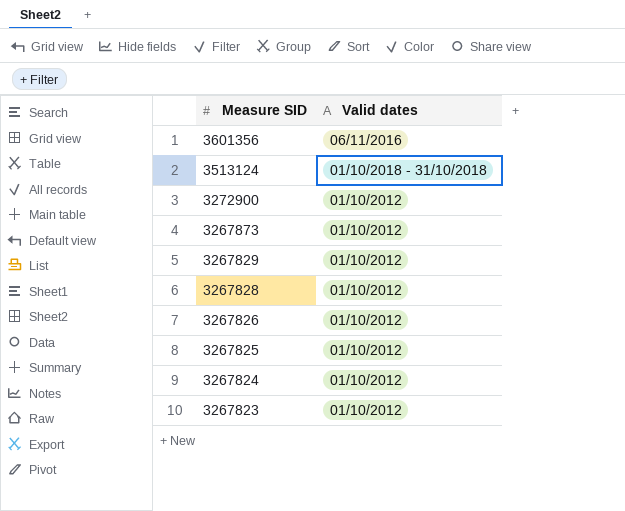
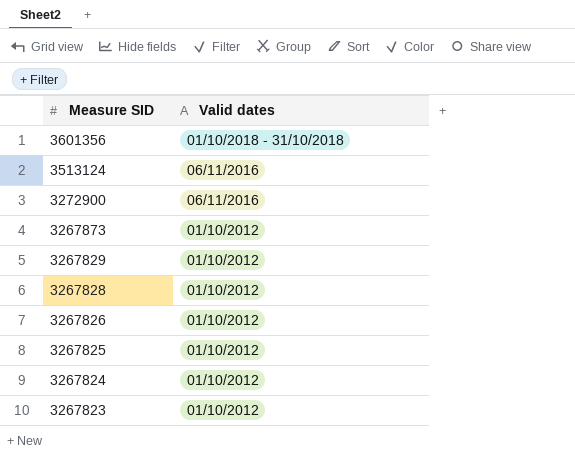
3601356 | Valid dates: 06/11/2016 -> 01/10/2018 - 31/10/2018
3513124 | Valid dates: 01/10/2018 - 31/10/2018 -> 06/11/2016
3272900 | Valid dates: 01/10/2012 -> 06/11/2016

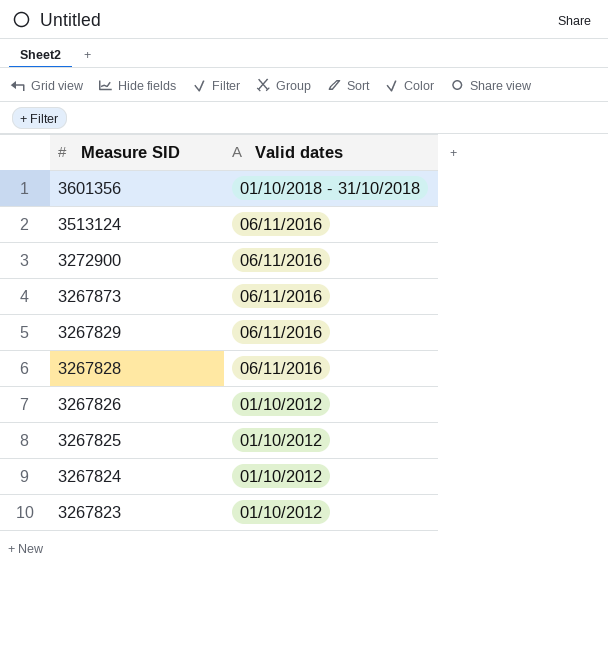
3267873 | Valid dates: 01/10/2012 -> 06/11/2016
3267829 | Valid dates: 01/10/2012 -> 06/11/2016
3267828 | Valid dates: 01/10/2012 -> 06/11/2016

